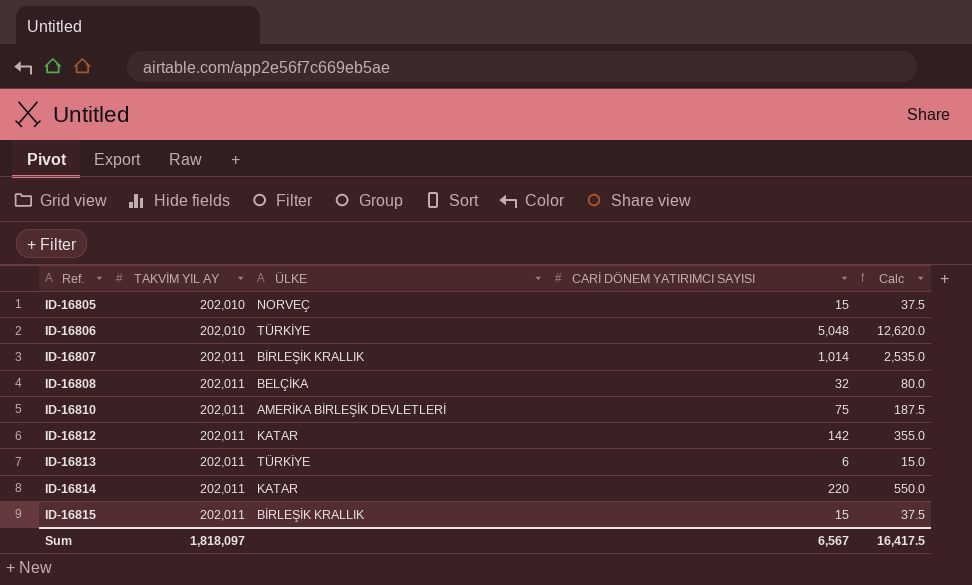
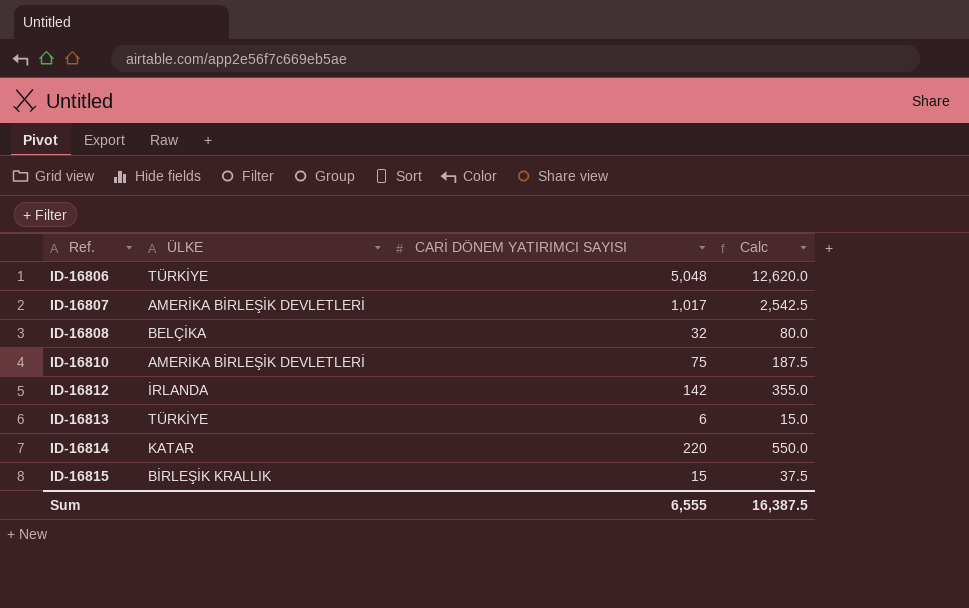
column TAKVİM YIL AY | position: 2 -> none
row ID-16805: 202,010 | NORVEÇ | 15 | 37.5 -> none
ID-16807 | ÜLKE: BİRLEŞİK KRALLIK -> AMERİKA BİRLEŞİK DEVLETLERİ
ID-16807 | CARİ DÖNEM YATIRIMCI SAYISI: 1,014 -> 1,017
ID-16807 | Calc: 2,535.0 -> 2,542.5
ID-16812 | ÜLKE: KATAR -> İRLANDA
Sum | CARİ DÖNEM YATIRIMCI SAYISI: 6,567 -> 6,555
Sum | Calc: 16,417.5 -> 16,387.5

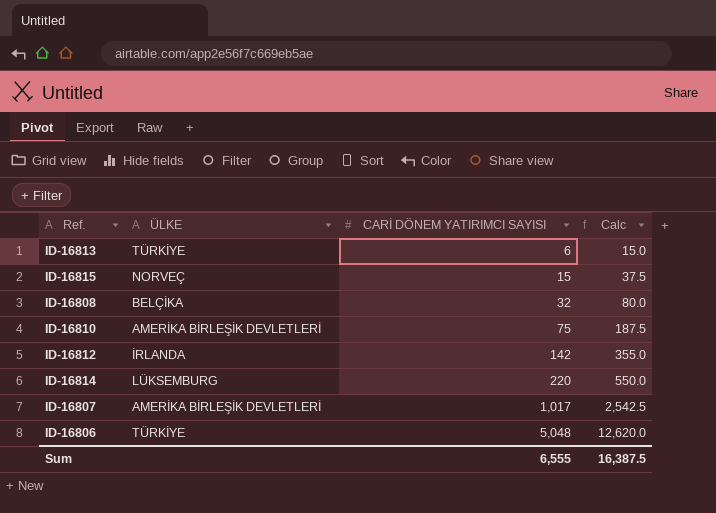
row order: Ref. ascending -> CARİ DÖNEM YATIRIMCI SAYISI ascending
ID-16815 | ÜLKE: BİRLEŞİK KRALLIK -> NORVEÇ
ID-16814 | ÜLKE: KATAR -> LÜKSEMBURG

